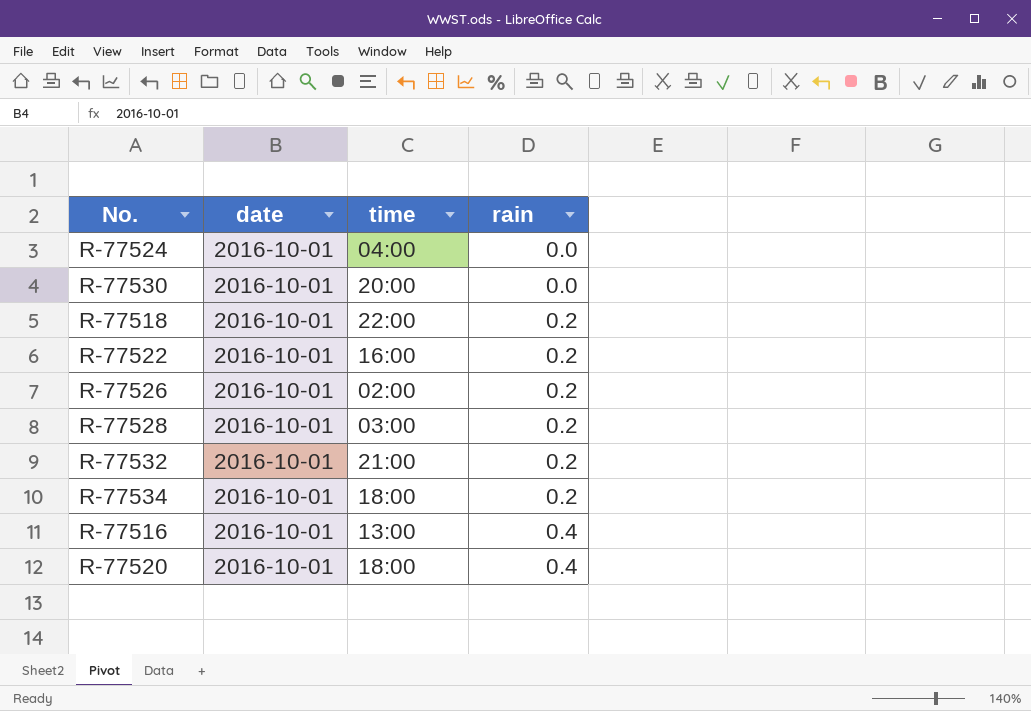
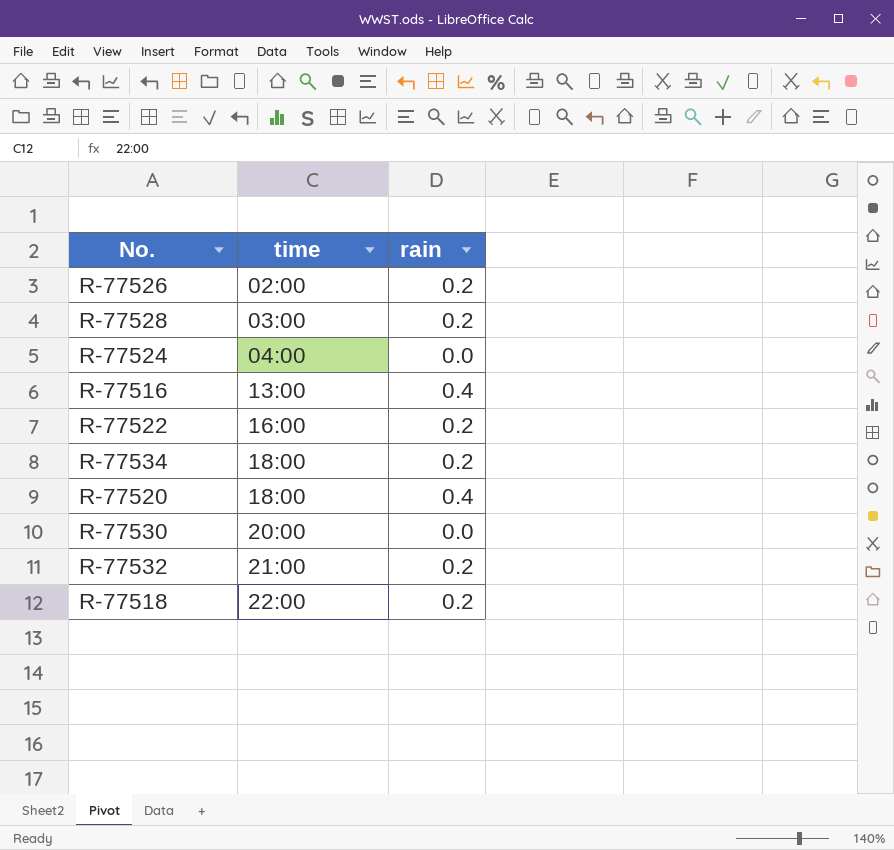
row order: rain ascending -> time ascending
column date | position: 2 -> none

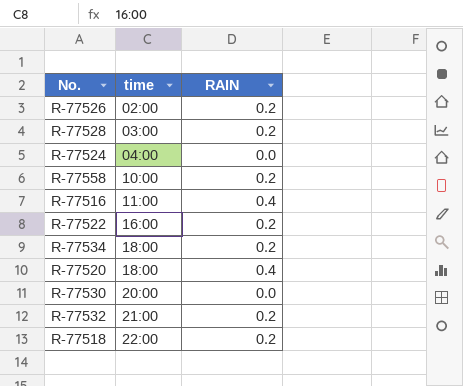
column name: rain -> RAIN
row R-77558: none -> 10:00 | 0.2
R-77516 | time: 13:00 -> 11:00

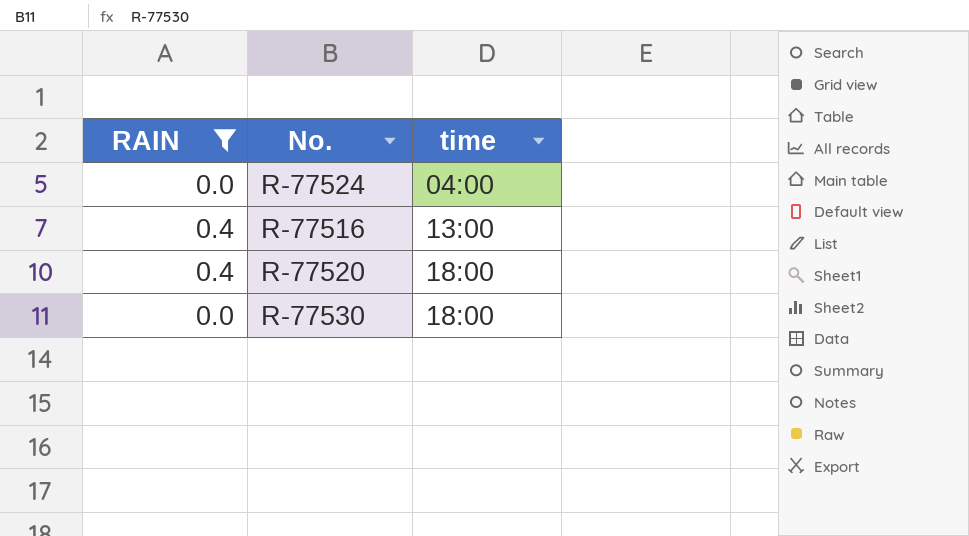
filter: none -> RAIN != 0.2
column RAIN | position: 3 -> 1
R-77516 | time: 11:00 -> 13:00
R-77530 | time: 20:00 -> 18:00

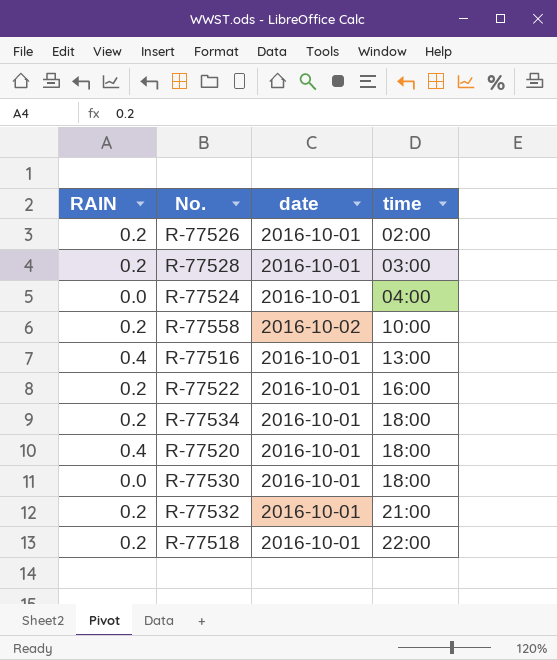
filter: RAIN != 0.2 -> none
column date | position: none -> 3

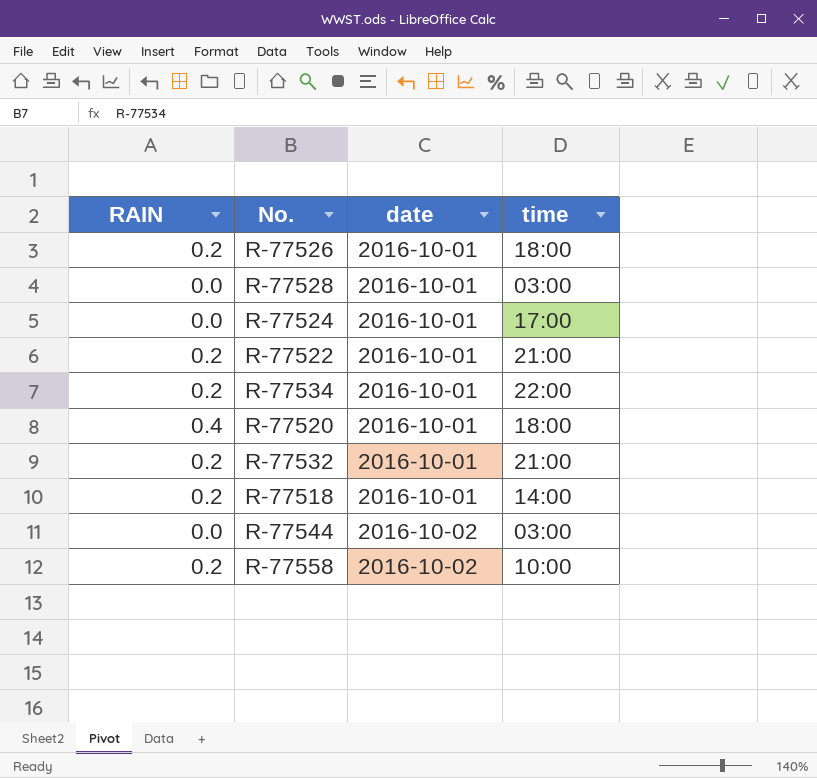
row order: time ascending -> date ascending
row R-77516: 0.4 | 2016-10-01 | 13:00 -> none
row R-77530: 0.0 | 2016-10-01 | 18:00 -> none
R-77526 | time: 02:00 -> 18:00
R-77528 | RAIN: 0.2 -> 0.0
R-77524 | time: 04:00 -> 17:00
R-77522 | time: 16:00 -> 21:00
R-77534 | time: 18:00 -> 22:00
R-77518 | time: 22:00 -> 14:00
row R-77544: none -> 0.0 | 2016-10-02 | 03:00

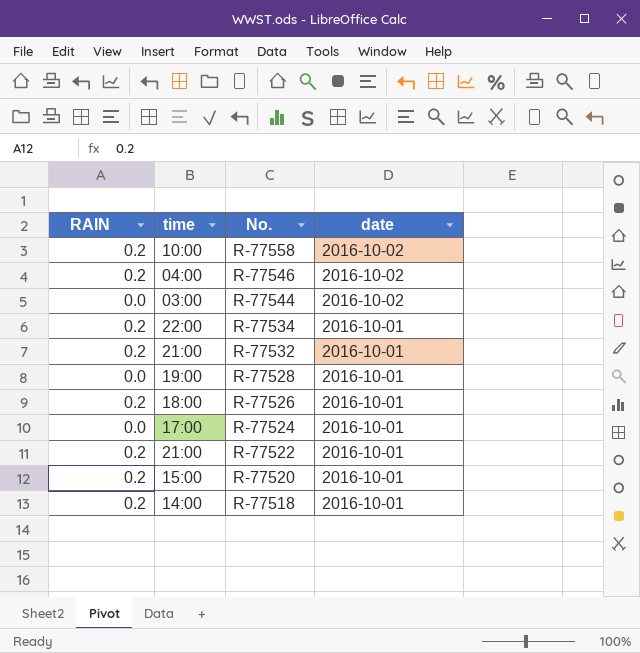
row order: date ascending -> No. descending
column time | position: 4 -> 2
row R-77546: none -> 0.2 | 04:00 | 2016-10-02
R-77528 | time: 03:00 -> 19:00
R-77520 | RAIN: 0.4 -> 0.2
R-77520 | time: 18:00 -> 15:00

